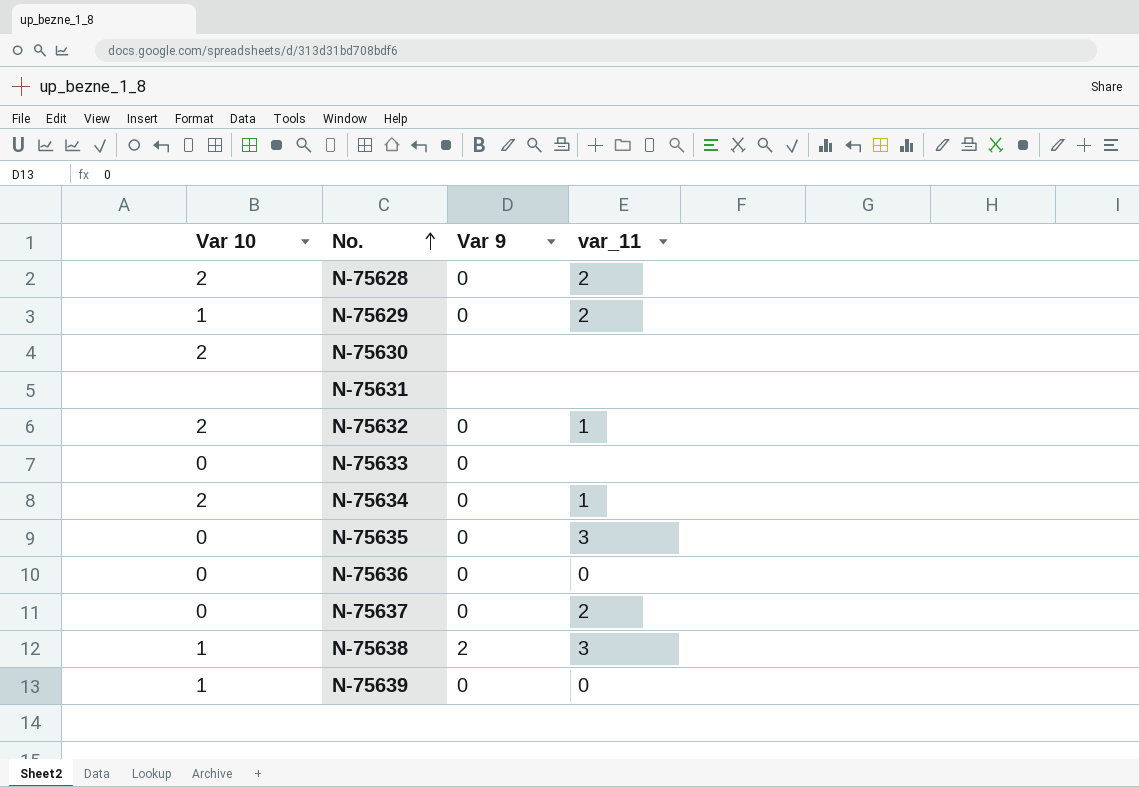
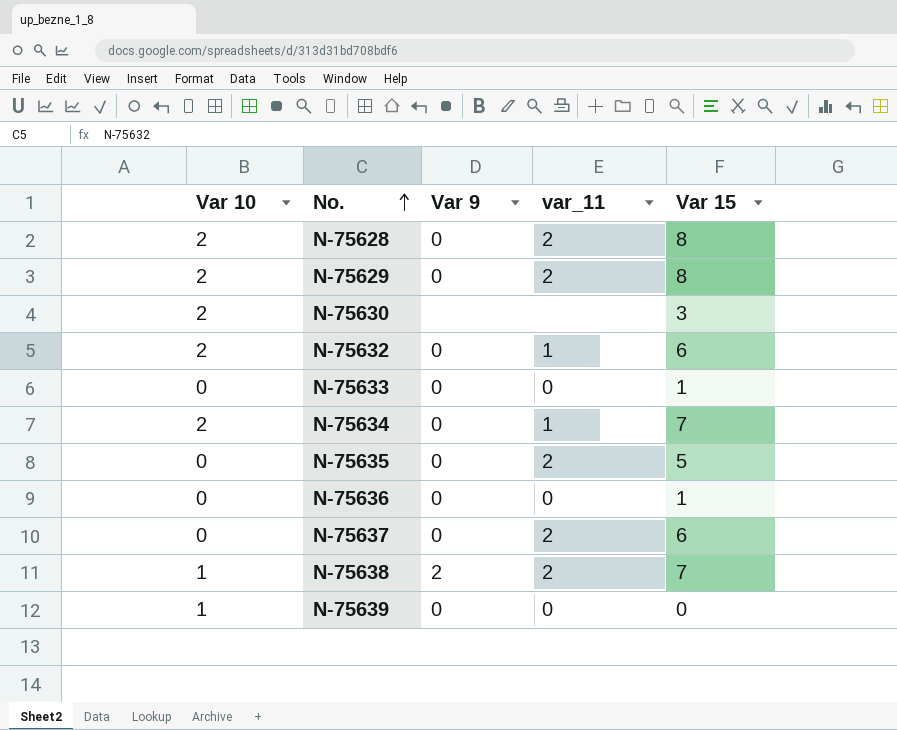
column Var 15 | position: none -> 5
row N-75631: none | none | none -> none
N-75629 | Var 10: 1 -> 2
N-75633 | var_11: none -> 0
N-75635 | var_11: 3 -> 2
N-75638 | var_11: 3 -> 2

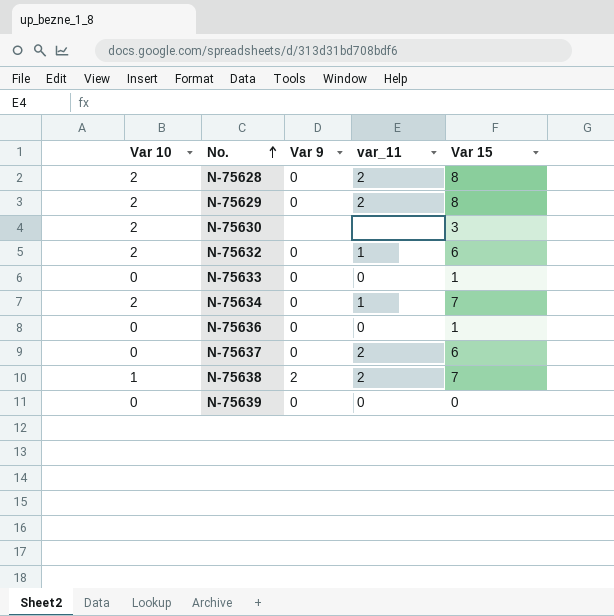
row N-75635: 0 | 0 | 2 | 5 -> none
N-75639 | Var 10: 1 -> 0

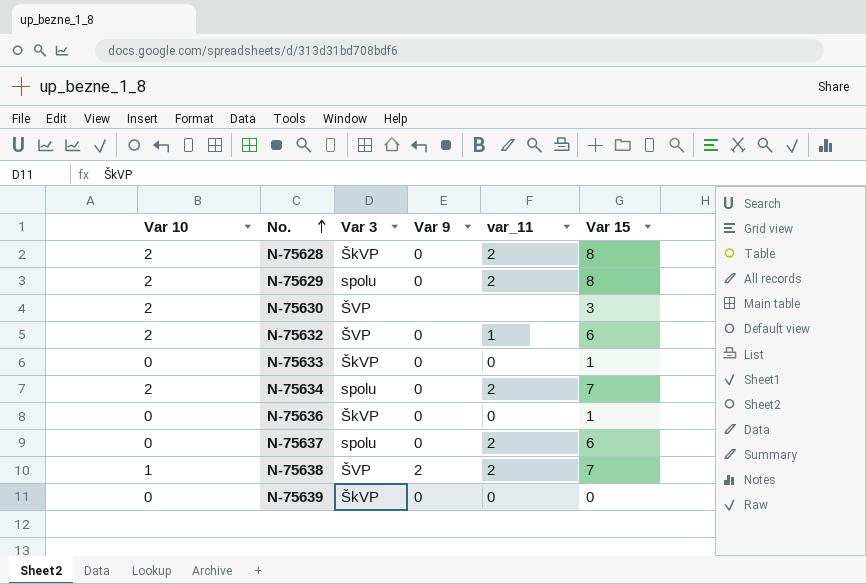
column Var 3 | position: none -> 3
N-75634 | var_11: 1 -> 2

